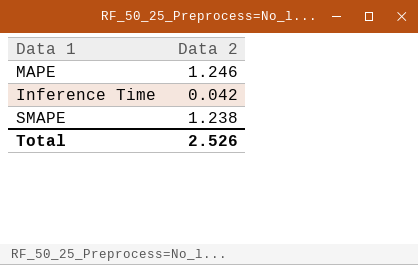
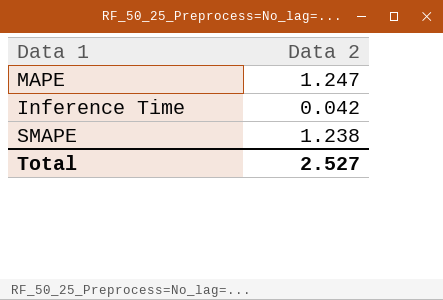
MAPE | Data 2: 1.246 -> 1.247
Total | Data 2: 2.526 -> 2.527

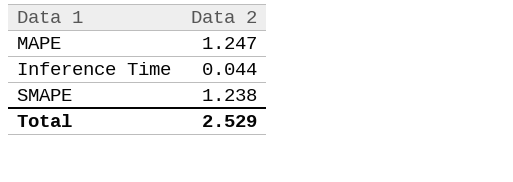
Inference Time | Data 2: 0.042 -> 0.044
Total | Data 2: 2.527 -> 2.529

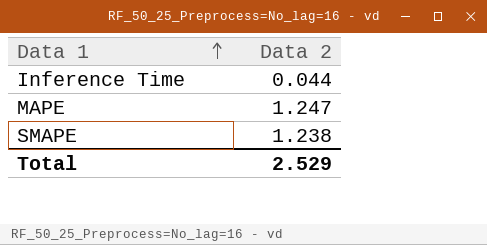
row order: none -> Data 1 ascending

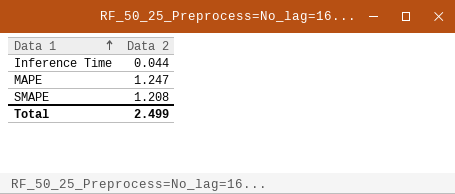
SMAPE | Data 2: 1.238 -> 1.208
Total | Data 2: 2.529 -> 2.499

